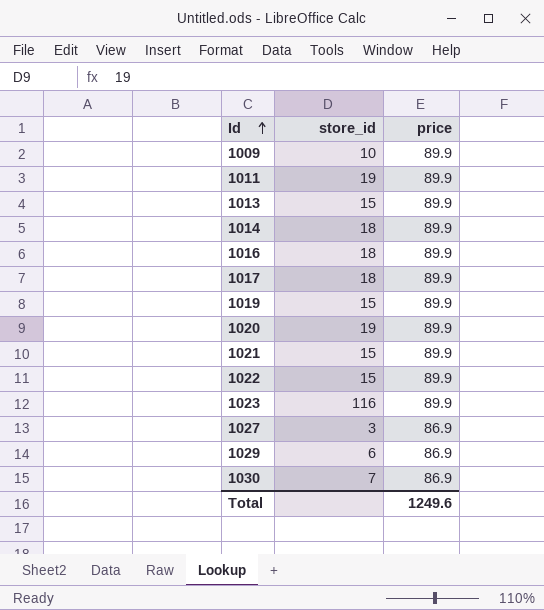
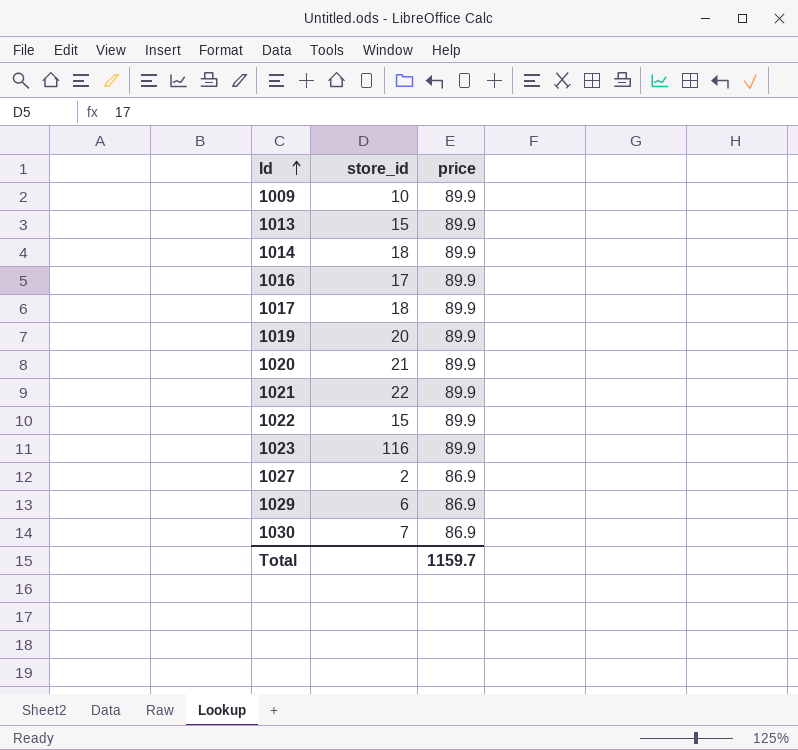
row 1011: 19 | 89.9 -> none
1016 | store_id: 18 -> 17
1019 | store_id: 15 -> 20
1020 | store_id: 19 -> 21
1021 | store_id: 15 -> 22
1027 | store_id: 3 -> 2
Total | price: 1249.6 -> 1159.7

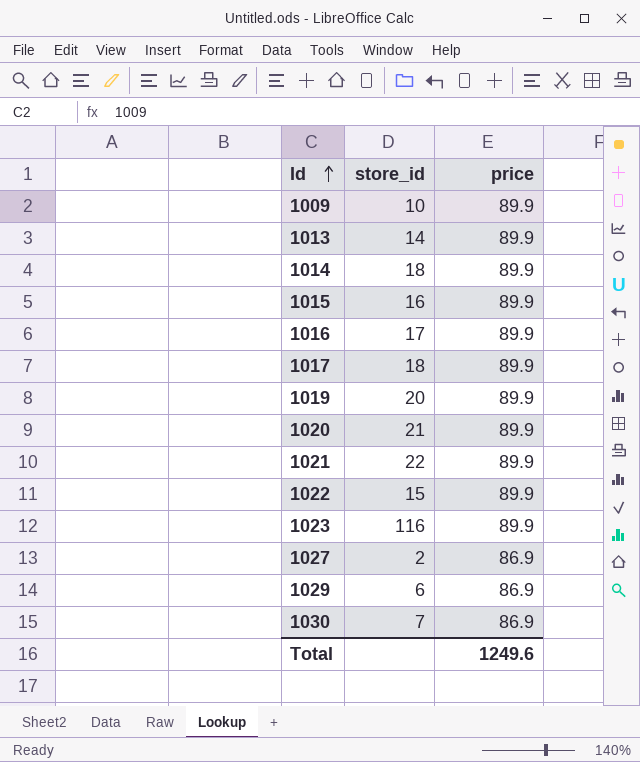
1013 | store_id: 15 -> 14
row 1015: none -> 16 | 89.9
Total | price: 1159.7 -> 1249.6

